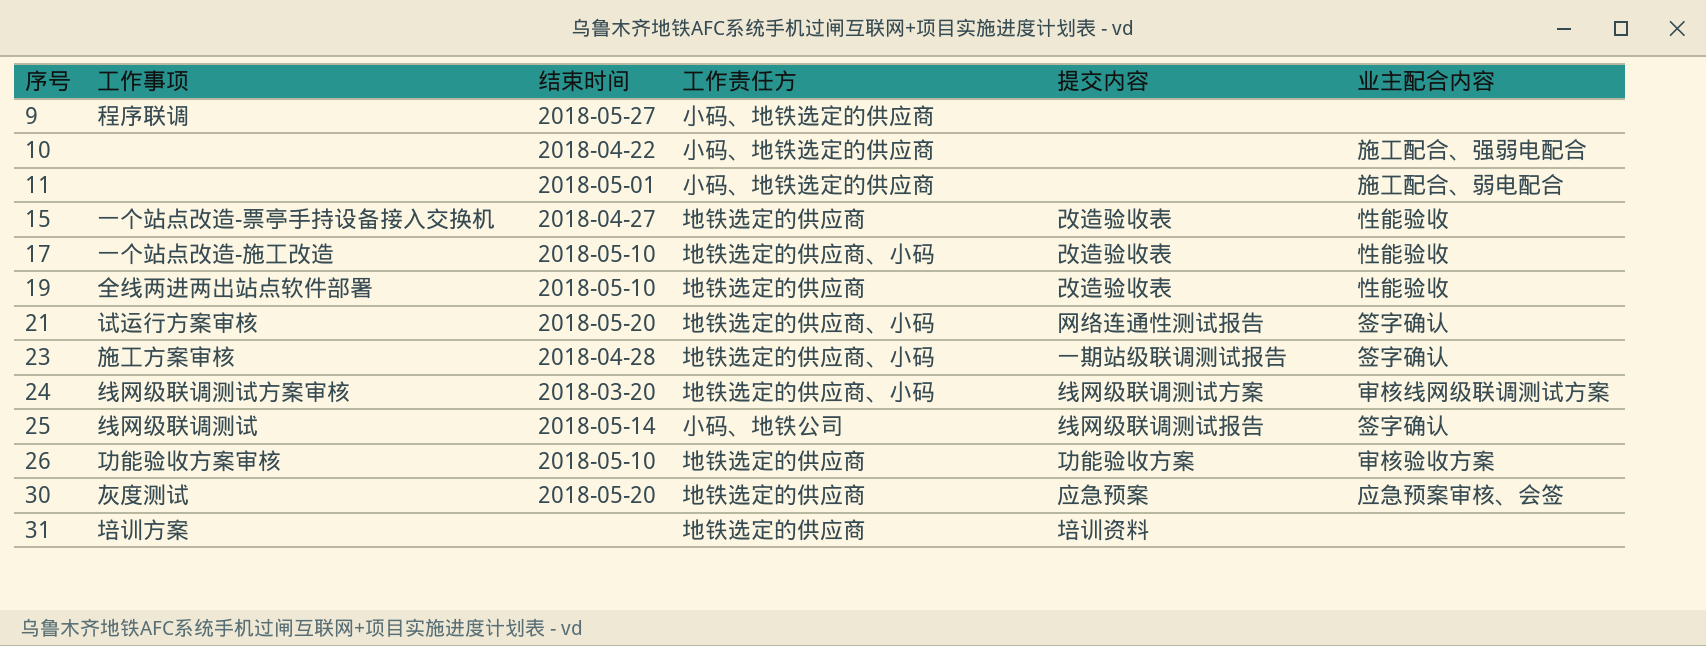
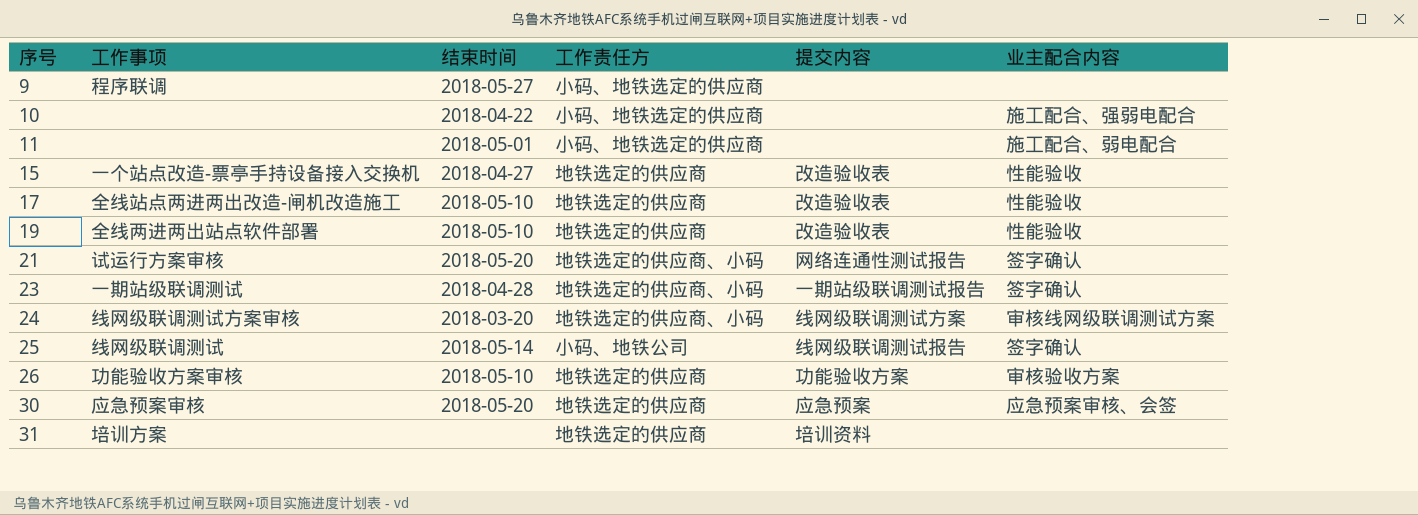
17 | 工作事项: 一个站点改造-施工改造 -> 全线站点两进两出改造-闸机改造施工
17 | 工作责任方: 地铁选定的供应商、小码 -> 地铁选定的供应商
23 | 工作事项: 施工方案审核 -> 一期站级联调测试
30 | 工作事项: 灰度测试 -> 应急预案审核

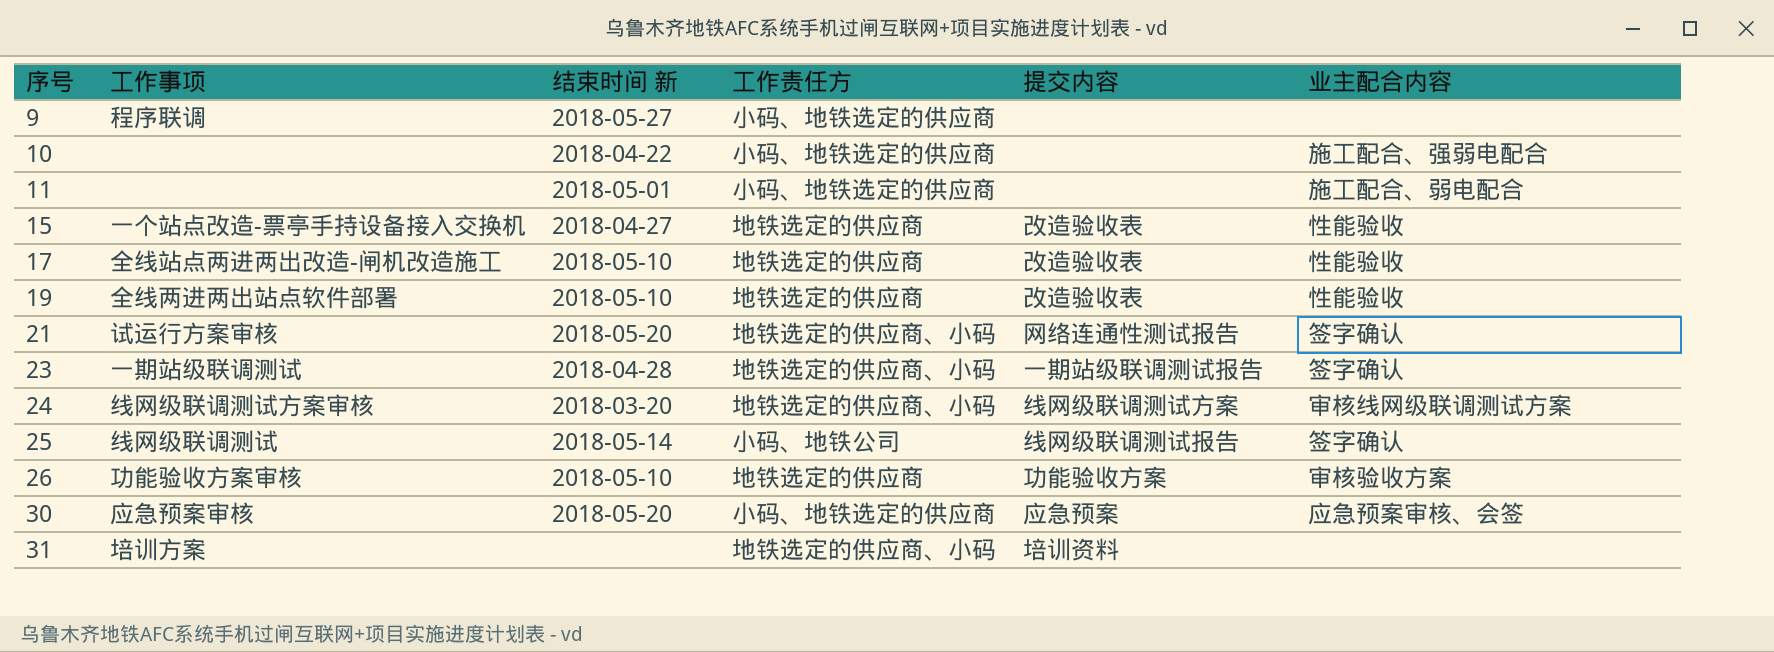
column name: 结束时间 -> 结束时间 新
30 | 工作责任方: 地铁选定的供应商 -> 小码、地铁选定的供应商
31 | 工作责任方: 地铁选定的供应商 -> 地铁选定的供应商、小码

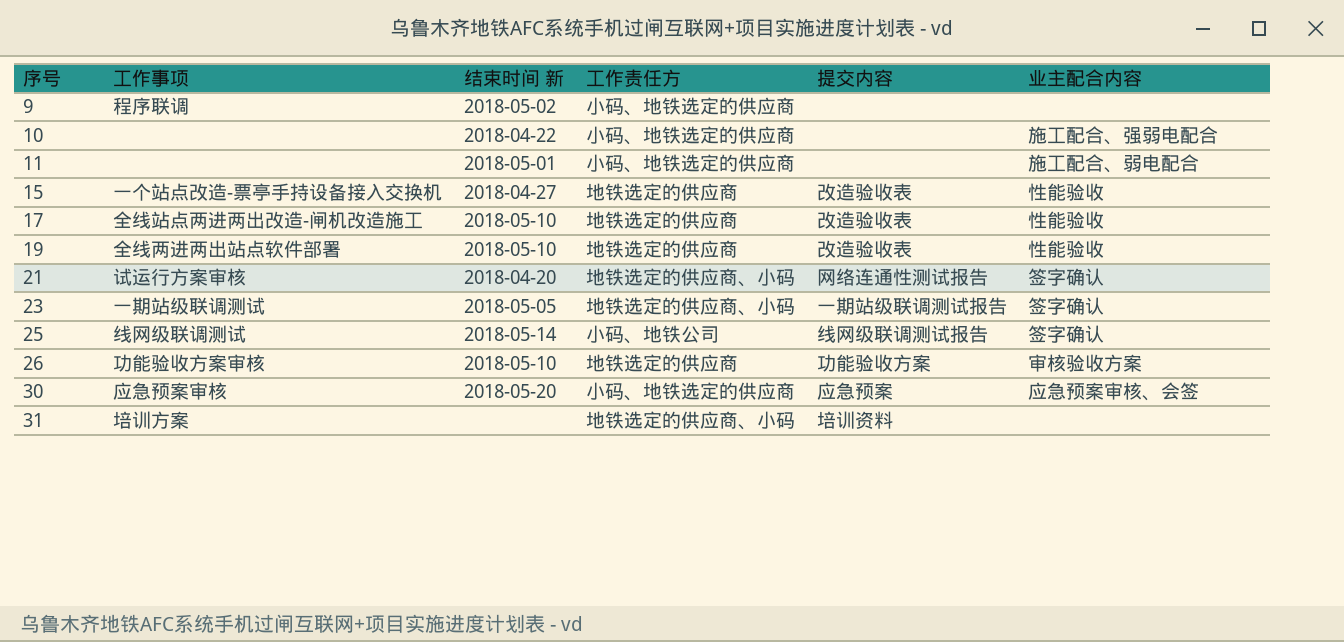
row 24: 线网级联调测试方案审核 | 2018-03-20 | 地铁选定的供应商、小码 | 线网级联调测试方案 | 审核线网级联调测试方案 -> none
9 | 结束时间 新: 2018-05-27 -> 2018-05-02
21 | 结束时间 新: 2018-05-20 -> 2018-04-20
23 | 结束时间 新: 2018-04-28 -> 2018-05-05

